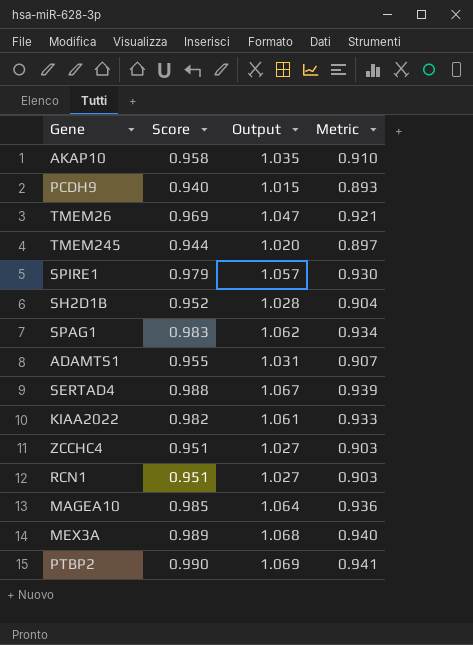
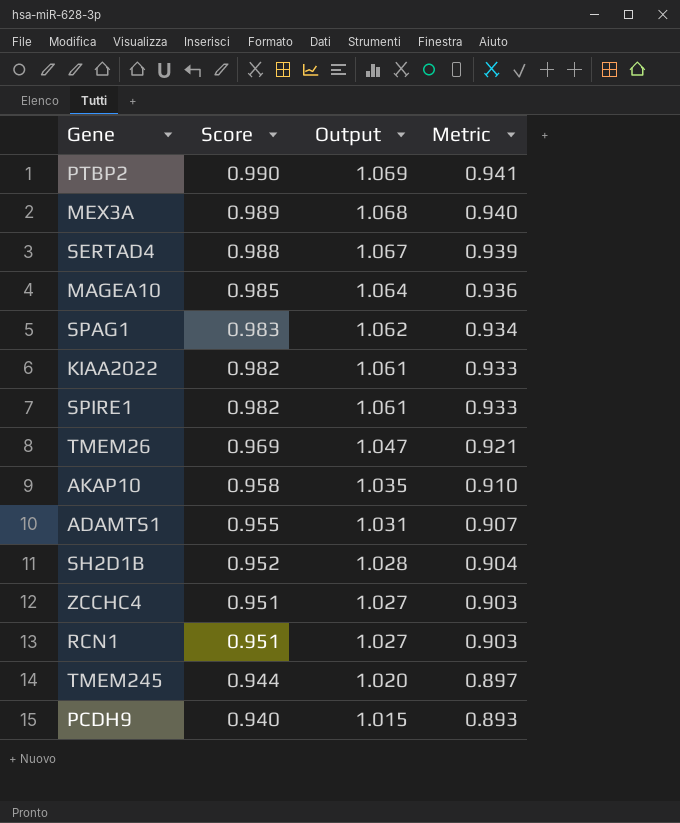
row order: none -> Score descending
SPIRE1 | Score: 0.979 -> 0.982
SPIRE1 | Output: 1.057 -> 1.061
SPIRE1 | Metric: 0.930 -> 0.933

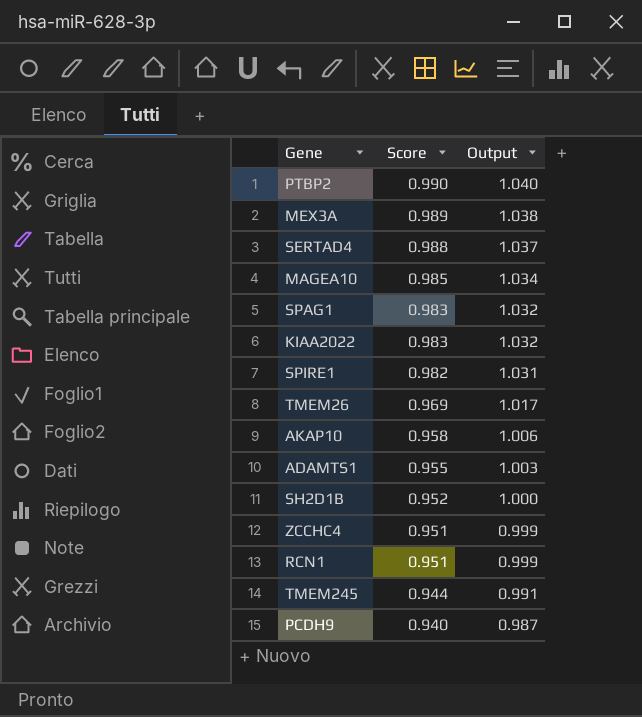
column Metric | formula: [Score] * 0.95 -> none
column Output | formula: [Score] * 1.08 -> [Score] * 1.05
KIAA2022 | Score: 0.982 -> 0.983

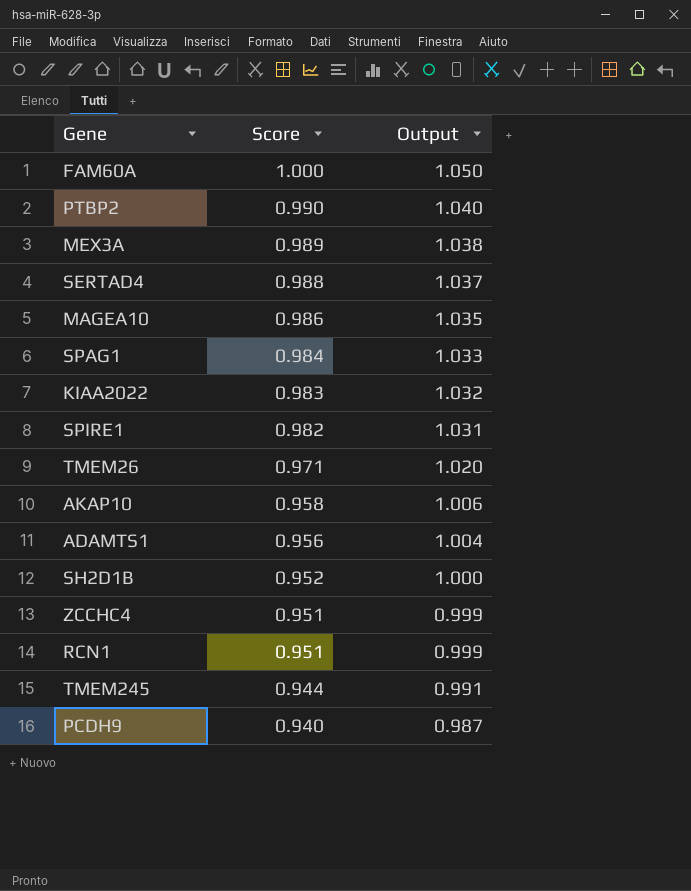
row FAM60A: none -> 1.000 | 1.050
MAGEA10 | Score: 0.985 -> 0.986
MAGEA10 | Output: 1.034 -> 1.035
SPAG1 | Score: 0.983 -> 0.984
SPAG1 | Output: 1.032 -> 1.033
TMEM26 | Score: 0.969 -> 0.971
TMEM26 | Output: 1.017 -> 1.020
ADAMTS1 | Score: 0.955 -> 0.956
ADAMTS1 | Output: 1.003 -> 1.004

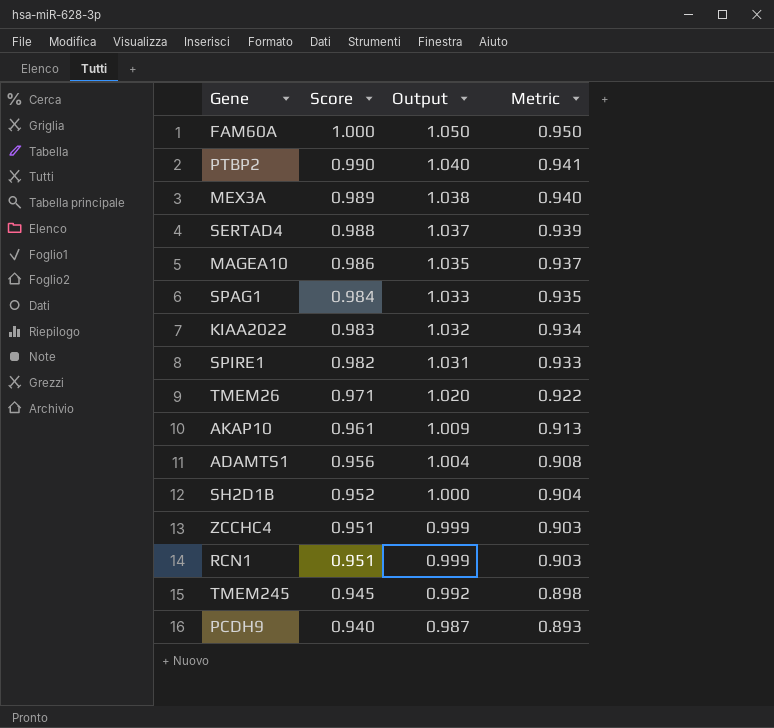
column Metric | formula: none -> [Score] * 0.95
AKAP10 | Score: 0.958 -> 0.961
AKAP10 | Output: 1.006 -> 1.009
TMEM245 | Score: 0.944 -> 0.945
TMEM245 | Output: 0.991 -> 0.992

